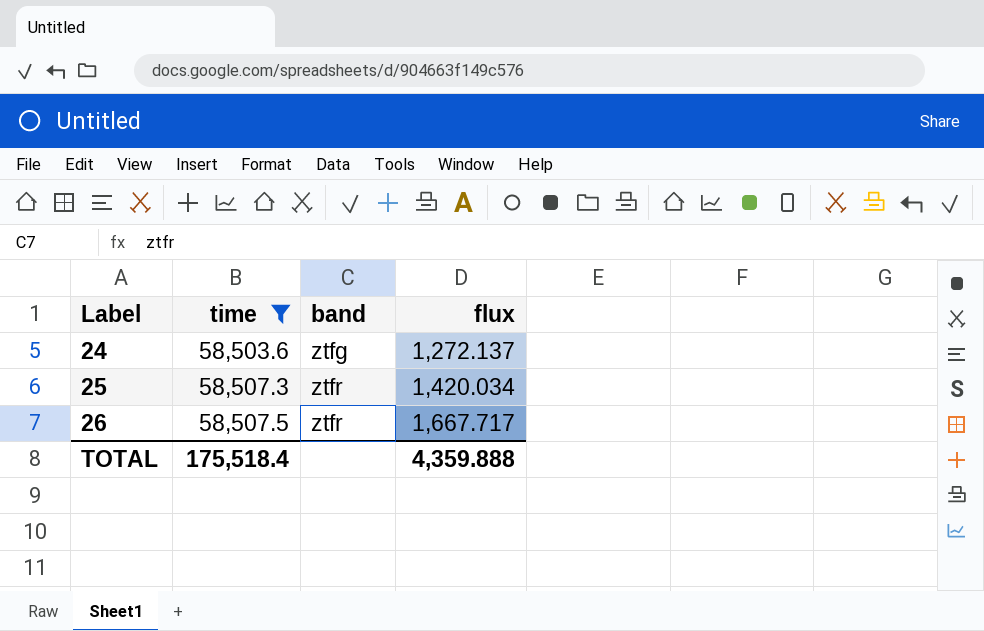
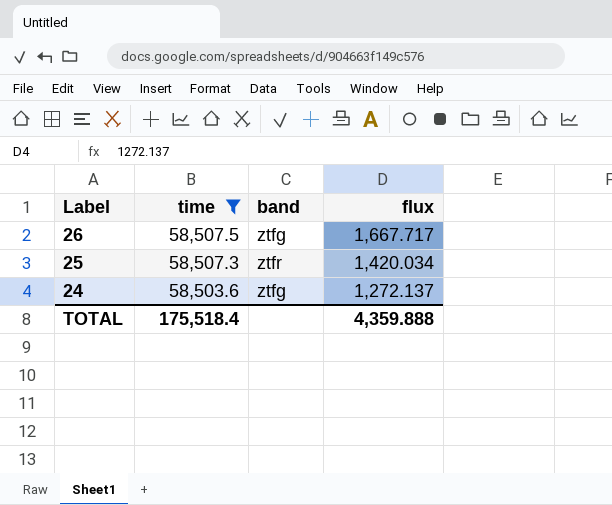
row order: Label ascending -> Label descending
26 | band: ztfr -> ztfg

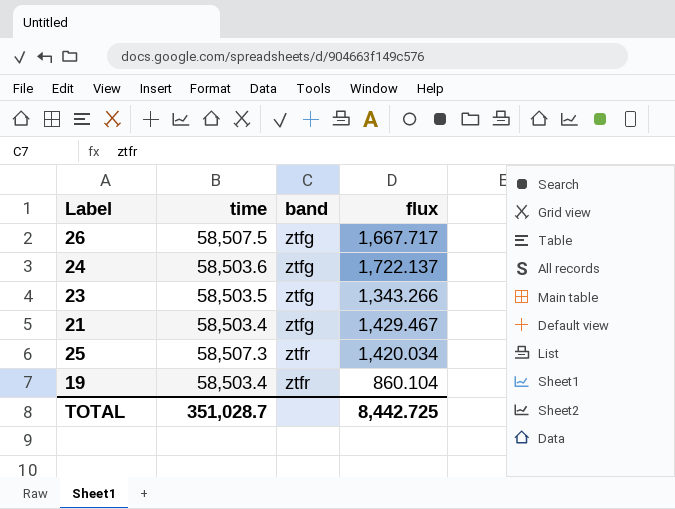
filter: time >= 58,503.6 -> none
row order: Label descending -> band ascending
24 | flux: 1,272.137 -> 1,722.137
TOTAL | time: 175,518.4 -> 351,028.7
TOTAL | flux: 4,359.888 -> 8,442.725

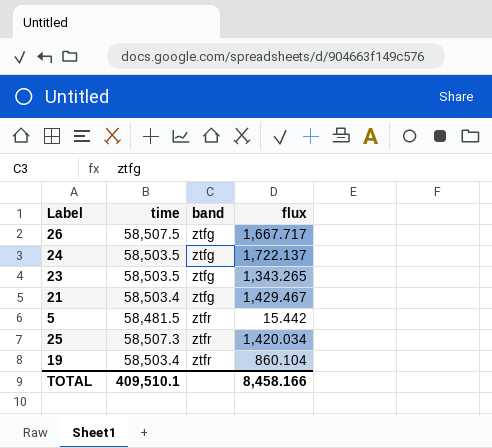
24 | time: 58,503.6 -> 58,503.5
23 | flux: 1,343.266 -> 1,343.265
row 5: none -> 58,481.5 | ztfr | 15.442
TOTAL | time: 351,028.7 -> 409,510.1
TOTAL | flux: 8,442.725 -> 8,458.166

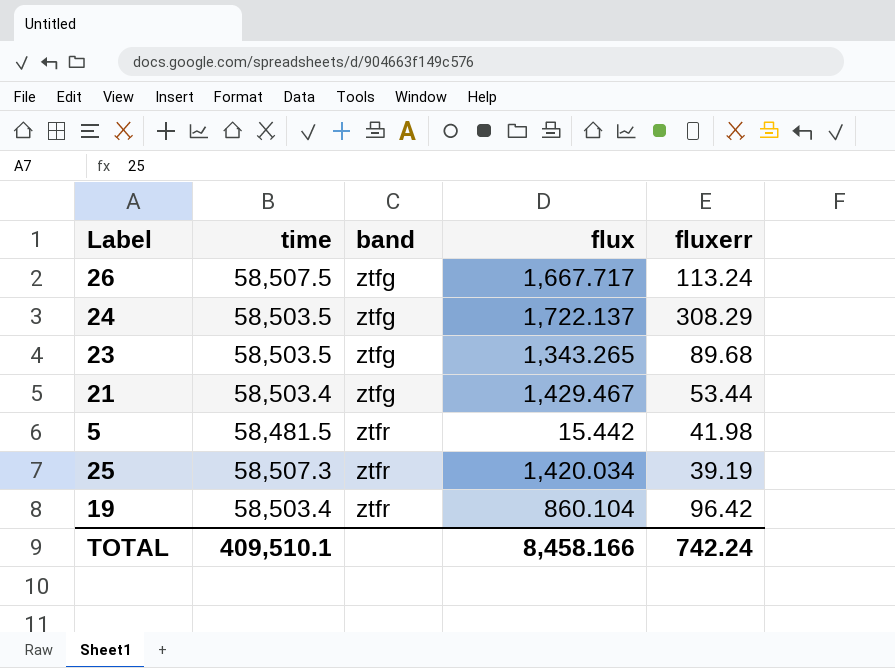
column fluxerr | position: none -> 5

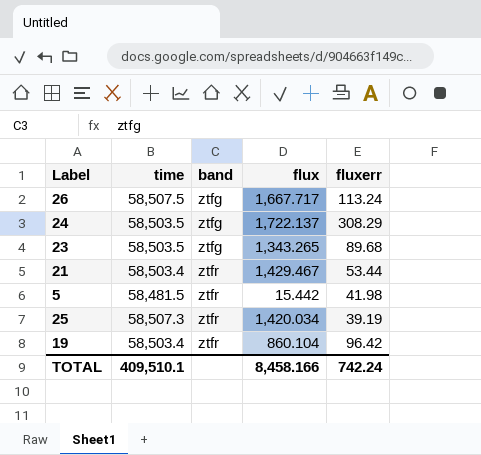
21 | band: ztfg -> ztfr

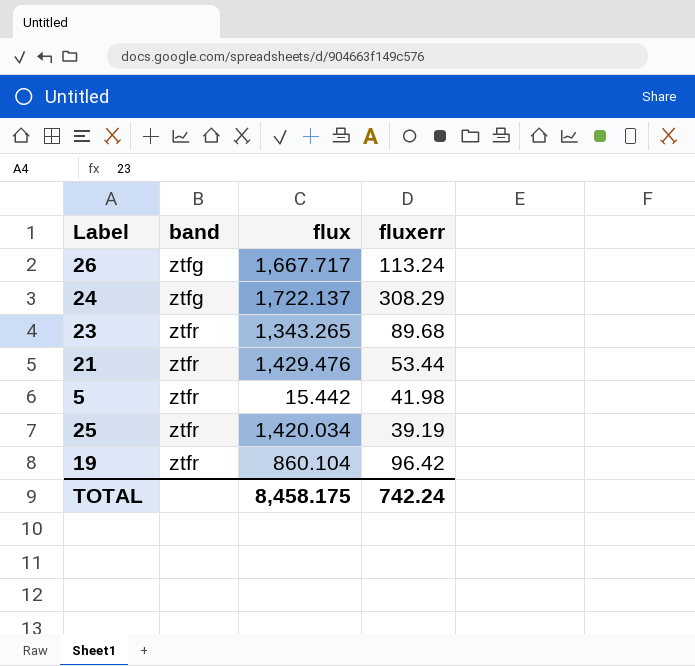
column time | position: 2 -> none
23 | band: ztfg -> ztfr
21 | flux: 1,429.467 -> 1,429.476
TOTAL | flux: 8,458.166 -> 8,458.175

